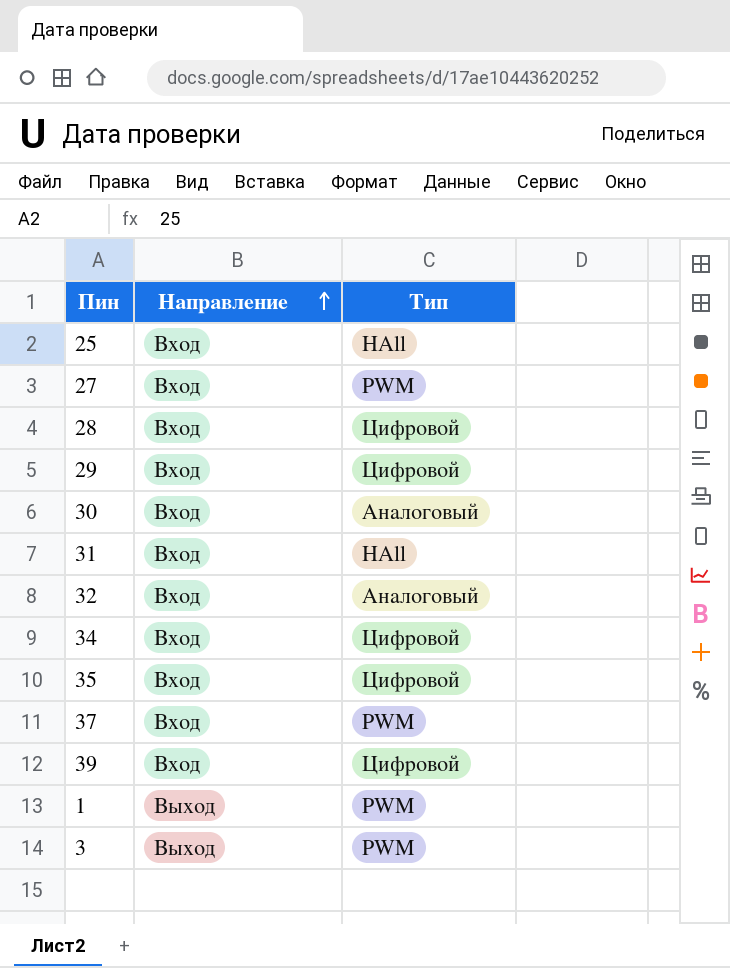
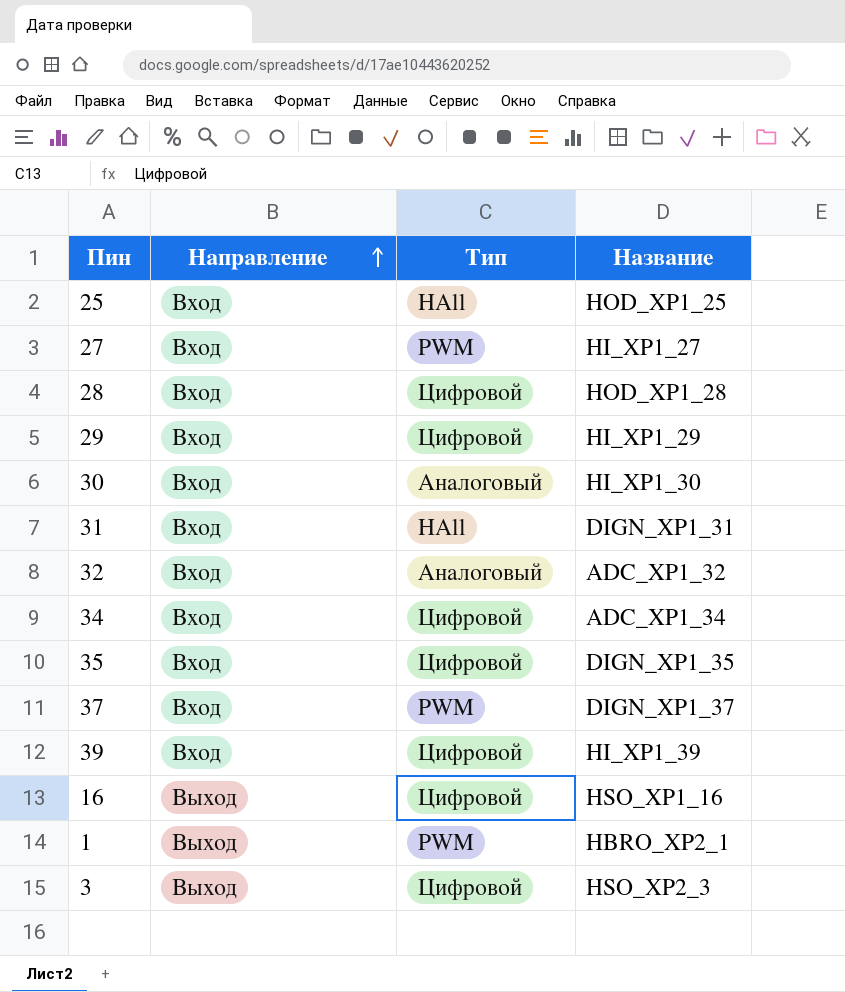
column Название | position: none -> 4
row 16: none -> Выход | Цифровой | HSO_XP1_16
3 | Тип: PWM -> Цифровой

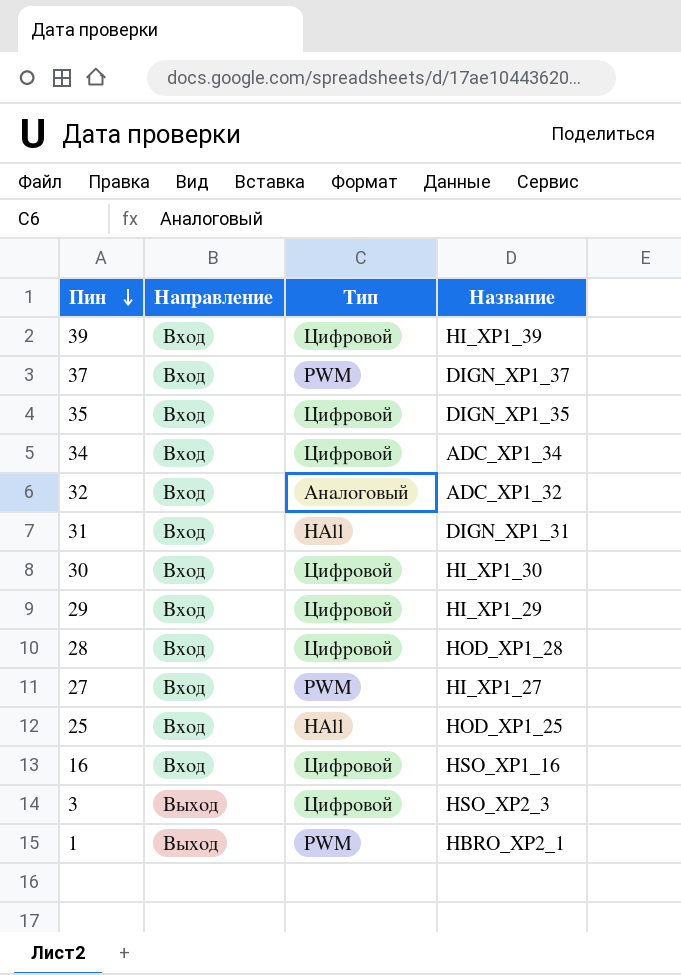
row order: Направление ascending -> Пин descending
30 | Тип: Аналоговый -> Цифровой
16 | Направление: Выход -> Вход

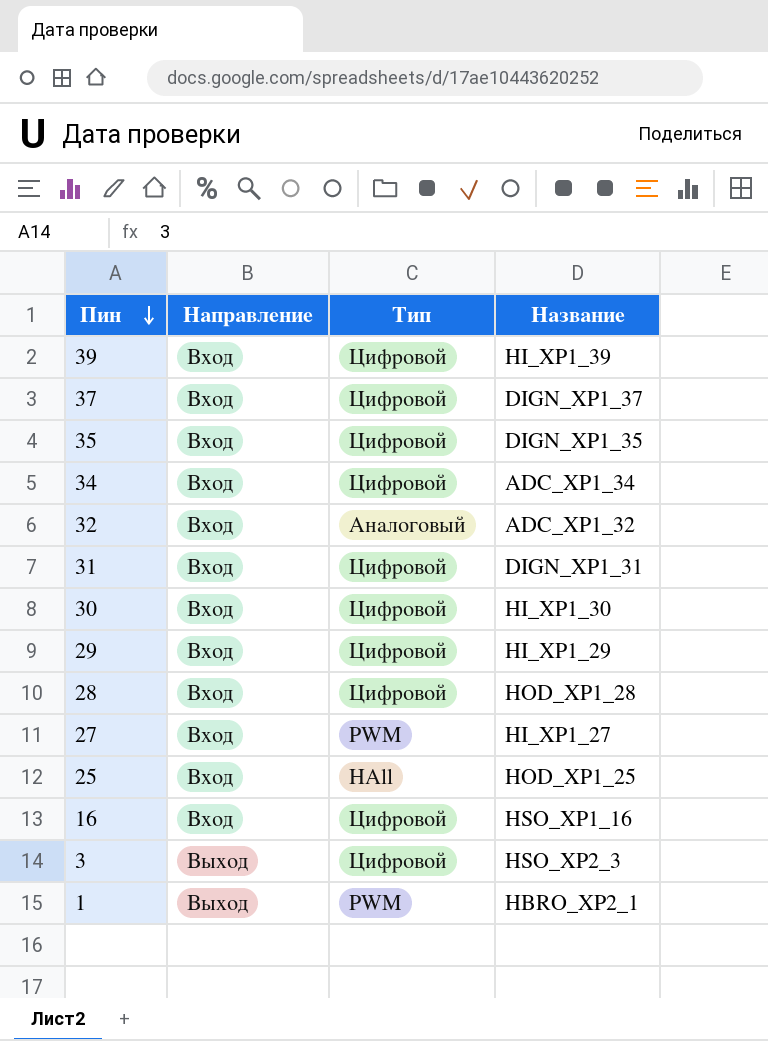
37 | Тип: PWM -> Цифровой
31 | Тип: HAll -> Цифровой

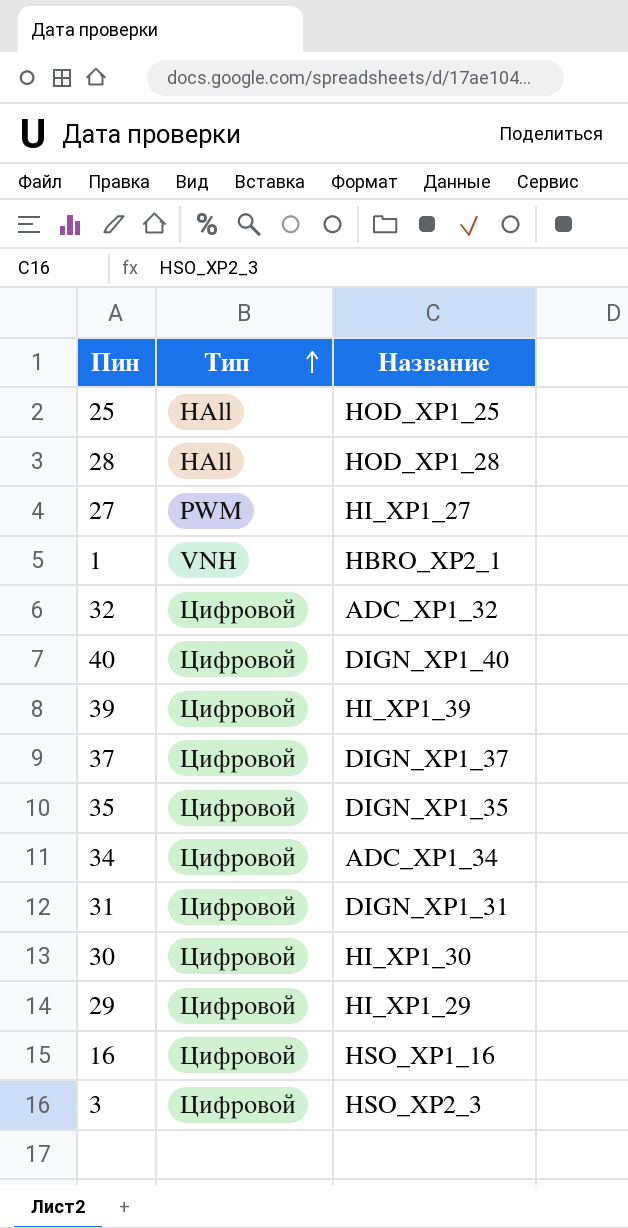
row order: Пин descending -> Тип ascending
column Направление | position: 2 -> none
28 | Тип: Цифровой -> HAll
1 | Тип: PWM -> VNH
32 | Тип: Аналоговый -> Цифровой
row 40: none -> Цифровой | DIGN_XP1_40

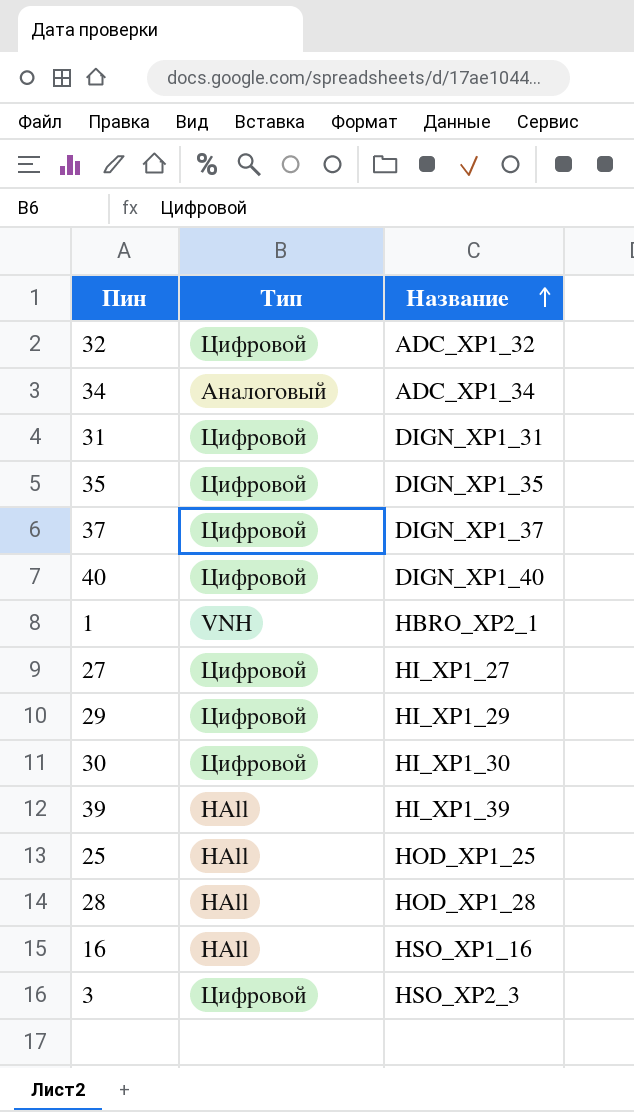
row order: Тип ascending -> Название ascending
34 | Тип: Цифровой -> Аналоговый
27 | Тип: PWM -> Цифровой
39 | Тип: Цифровой -> HAll
16 | Тип: Цифровой -> HAll

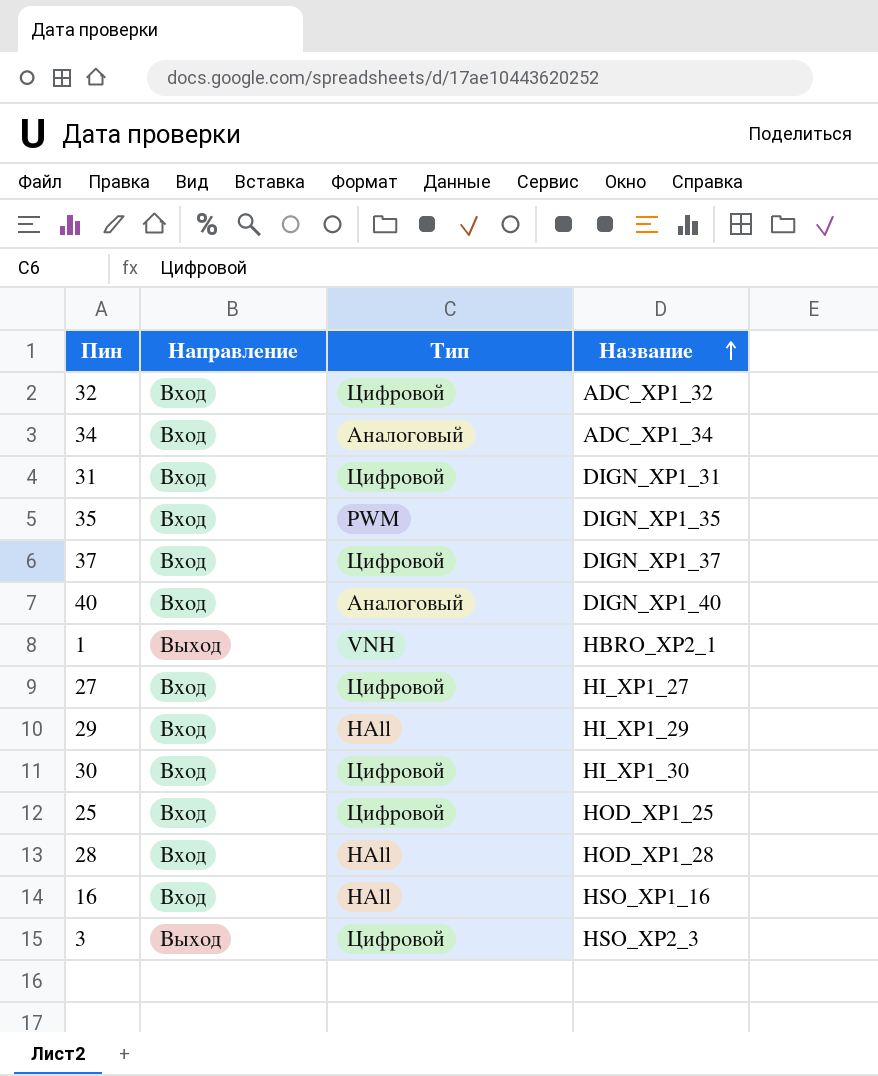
column Направление | position: none -> 2
row 39: HAll | HI_XP1_39 -> none
35 | Тип: Цифровой -> PWM
40 | Тип: Цифровой -> Аналоговый
29 | Тип: Цифровой -> HAll
25 | Тип: HAll -> Цифровой

